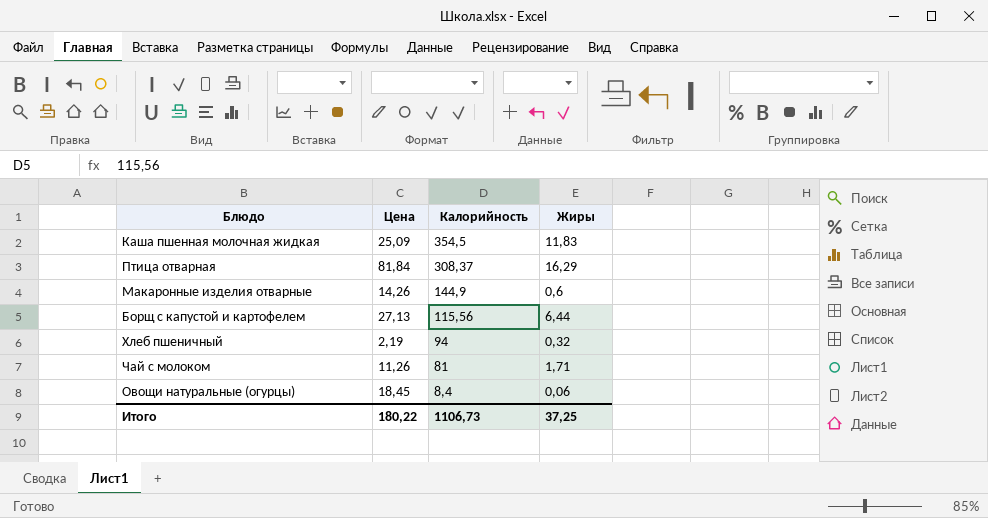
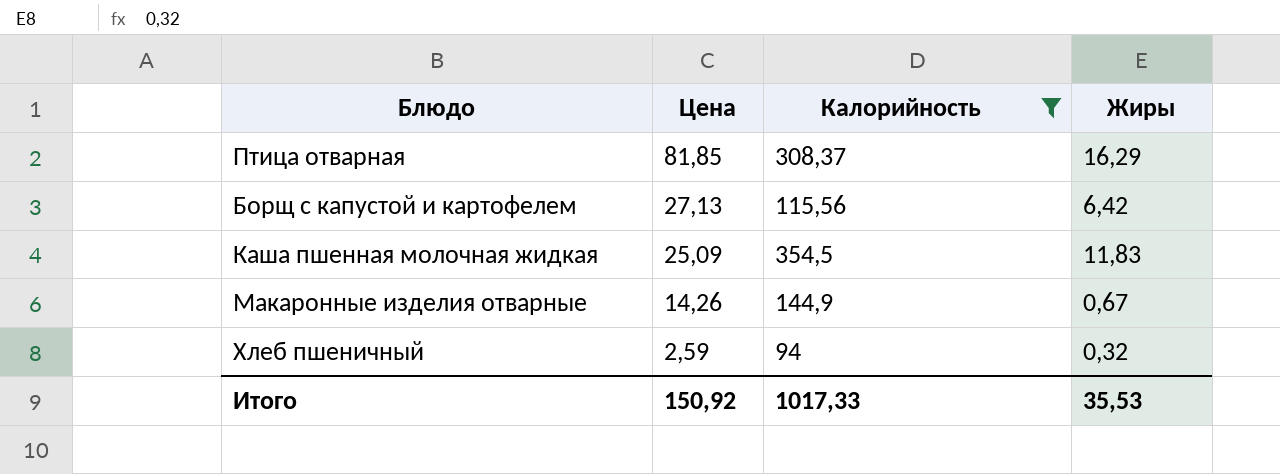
filter: none -> Калорийность >= 94
row order: Калорийность descending -> Цена descending
Птица отварная | Цена: 81,84 -> 81,85
Борщ с капустой и картофелем | Жиры: 6,44 -> 6,42
Макаронные изделия отварные | Жиры: 0,6 -> 0,67
Хлеб пшеничный | Цена: 2,19 -> 2,59
Итого | Цена: 180,22 -> 150,92
Итого | Калорийность: 1106,73 -> 1017,33
Итого | Жиры: 37,25 -> 35,53

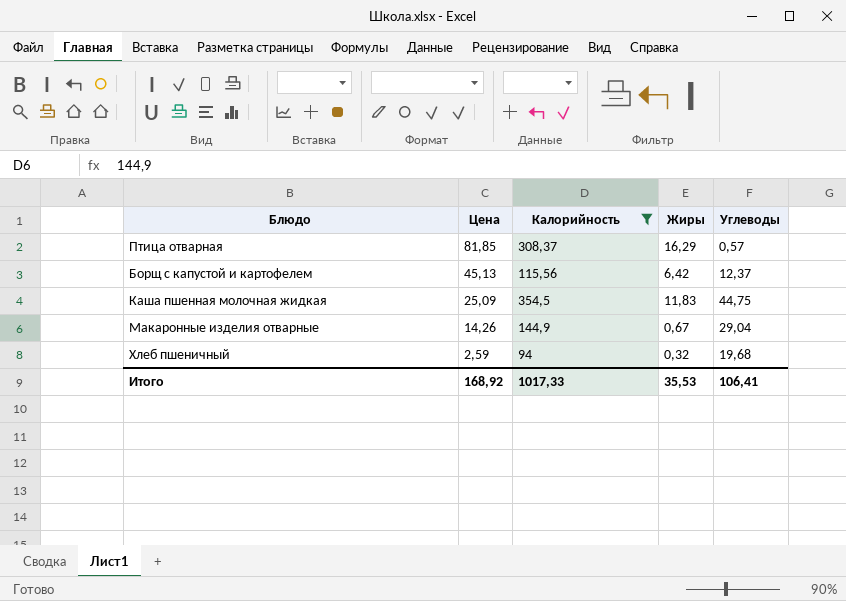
column Углеводы | position: none -> 5
Борщ с капустой и картофелем | Цена: 27,13 -> 45,13
Итого | Цена: 150,92 -> 168,92

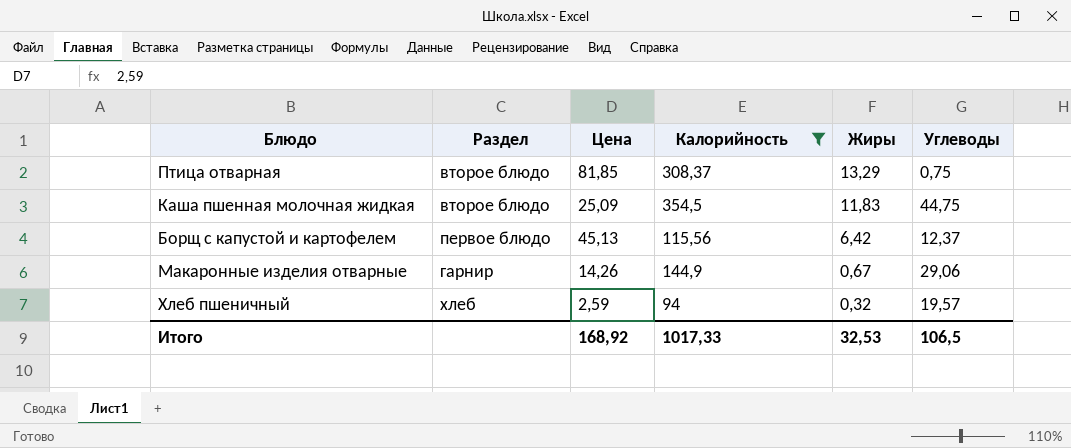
row order: Цена descending -> Жиры descending
column Раздел | position: none -> 2
Птица отварная | Жиры: 16,29 -> 13,29
Птица отварная | Углеводы: 0,57 -> 0,75
Макаронные изделия отварные | Углеводы: 29,04 -> 29,06
Хлеб пшеничный | Углеводы: 19,68 -> 19,57
Итого | Жиры: 35,53 -> 32,53
Итого | Углеводы: 106,41 -> 106,5

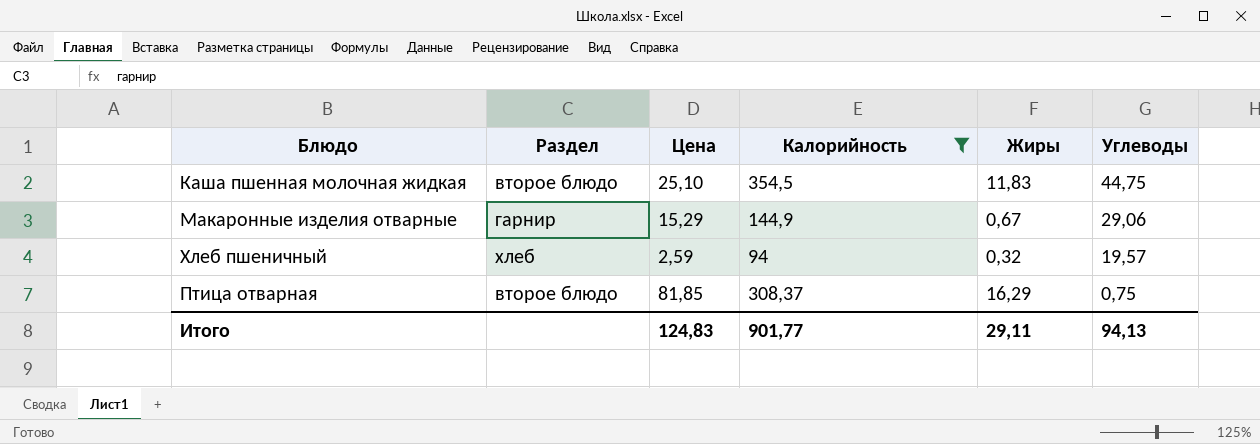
row order: Жиры descending -> Углеводы descending
row Борщ с капустой и картофелем: первое блюдо | 45,13 | 115,56 | 6,42 | 12,37 -> none
Каша пшенная молочная жидкая | Цена: 25,09 -> 25,10
Макаронные изделия отварные | Цена: 14,26 -> 15,29
Птица отварная | Жиры: 13,29 -> 16,29
Итого | Цена: 168,92 -> 124,83
Итого | Калорийность: 1017,33 -> 901,77
Итого | Жиры: 32,53 -> 29,11
Итого | Углеводы: 106,5 -> 94,13

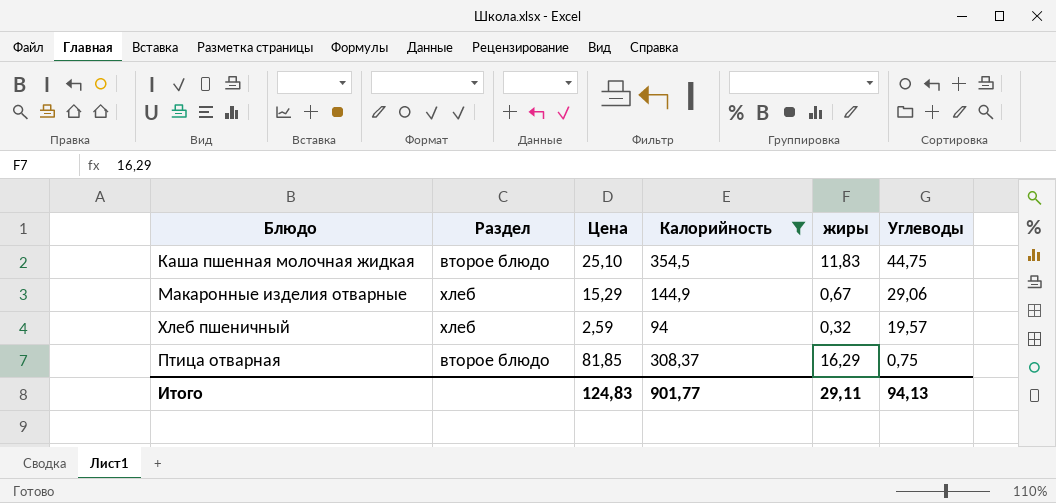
column name: Жиры -> жиры
Макаронные изделия отварные | Раздел: гарнир -> хлеб

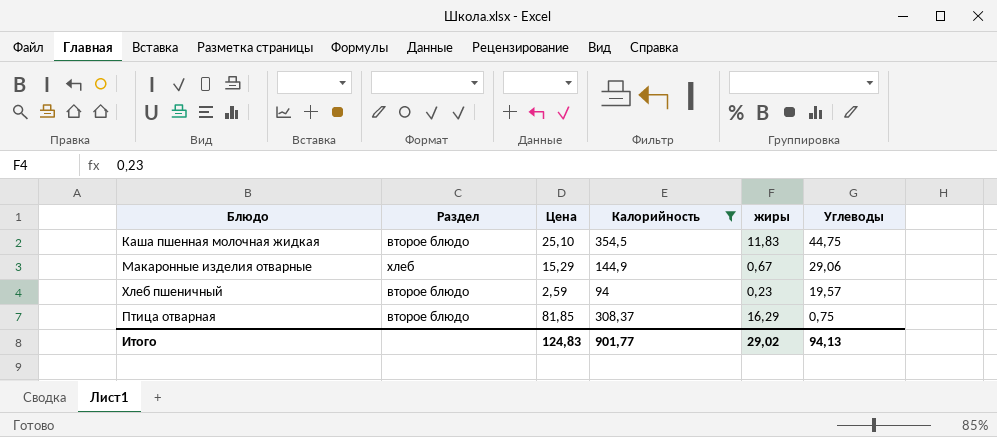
Хлеб пшеничный | Раздел: хлеб -> второе блюдо
Хлеб пшеничный | жиры: 0,32 -> 0,23
Итого | жиры: 29,11 -> 29,02

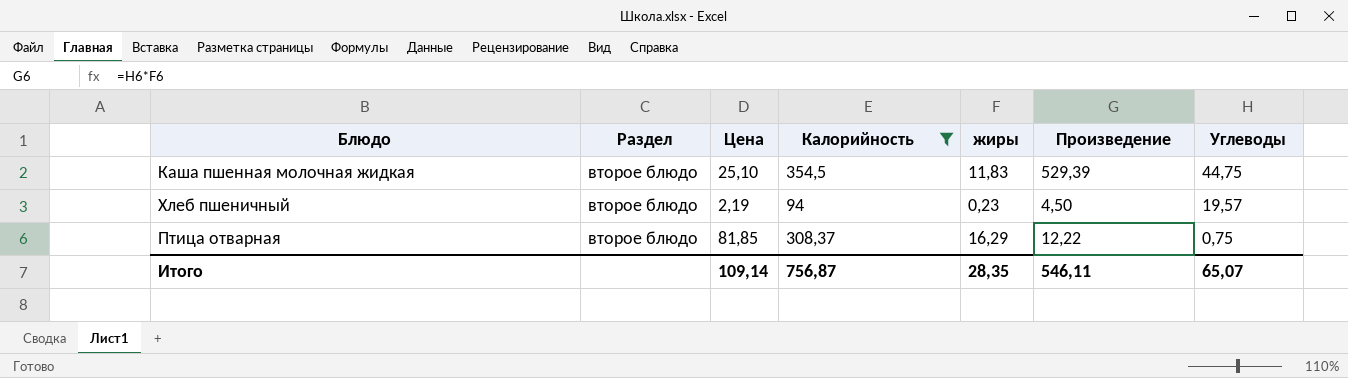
column Произведение | formula: none -> [жиры] * [Углеводы]
row Макаронные изделия отварные: хлеб | 15,29 | 144,9 | 0,67 | 29,06 -> none
Хлеб пшеничный | Цена: 2,59 -> 2,19
Итого | Цена: 124,83 -> 109,14
Итого | Калорийность: 901,77 -> 756,87
Итого | жиры: 29,02 -> 28,35
Итого | Углеводы: 94,13 -> 65,07

